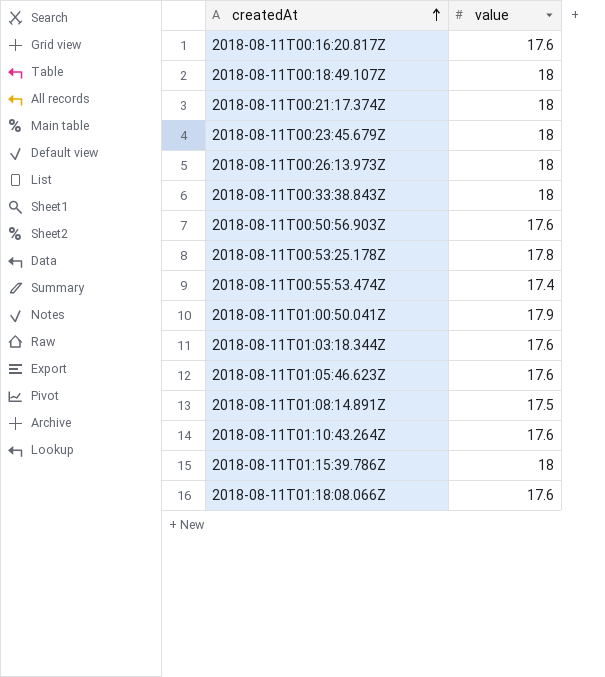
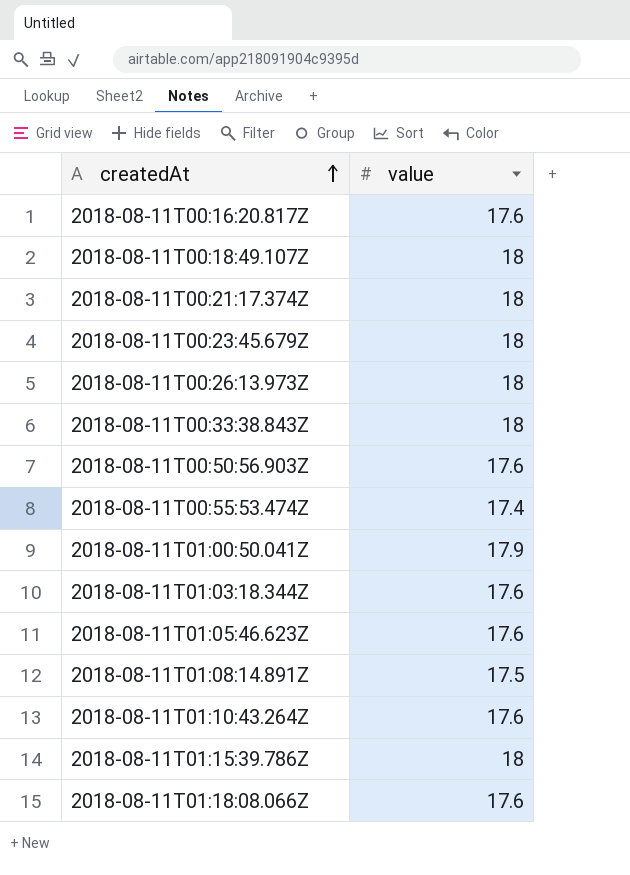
row 2018-08-11T00:53:25.178Z: 17.8 -> none

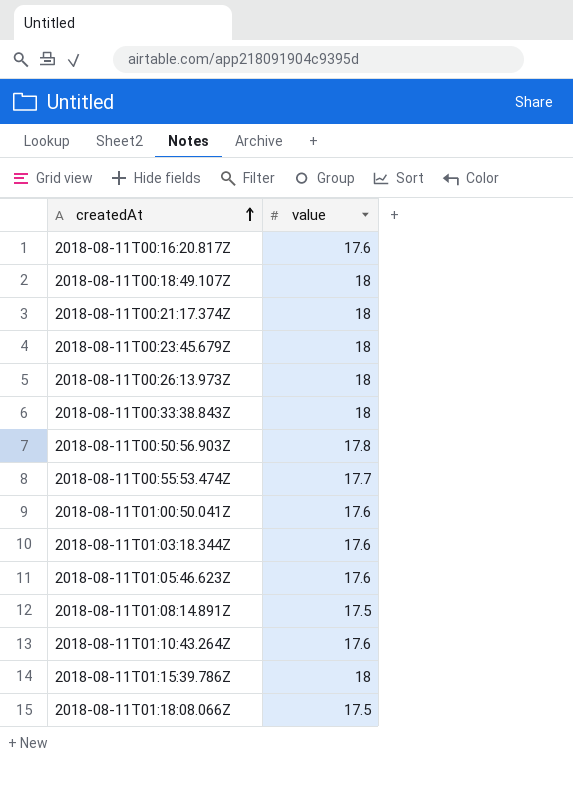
2018-08-11T00:50:56.903Z | value: 17.6 -> 17.8
2018-08-11T00:55:53.474Z | value: 17.4 -> 17.7
2018-08-11T01:00:50.041Z | value: 17.9 -> 17.6
2018-08-11T01:18:08.066Z | value: 17.6 -> 17.5

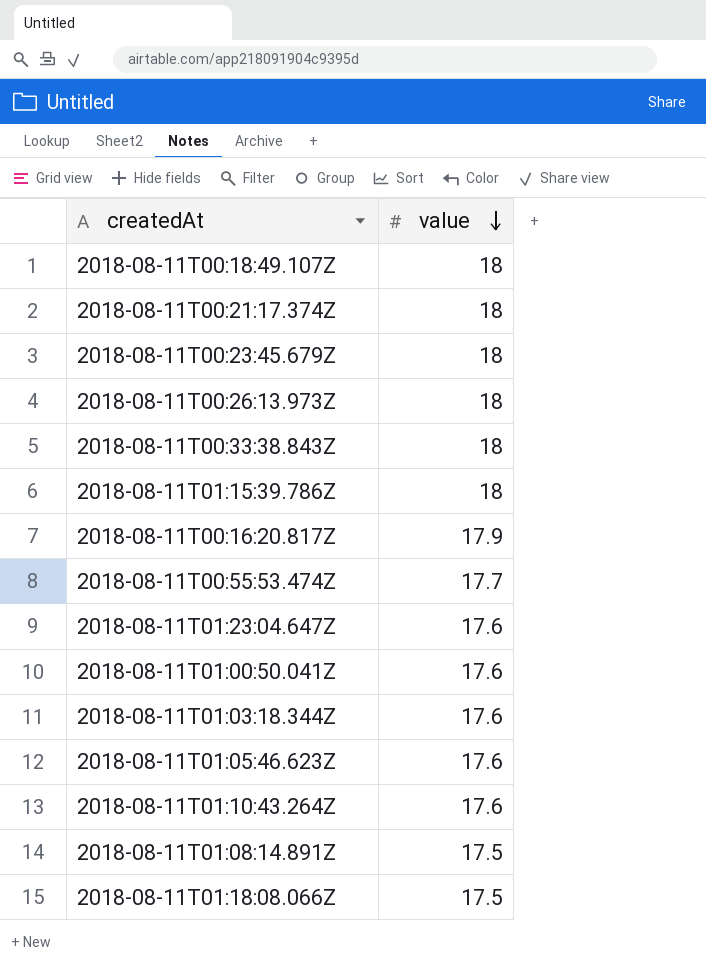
row order: createdAt ascending -> value descending
row 2018-08-11T00:50:56.903Z: 17.8 -> none
2018-08-11T00:16:20.817Z | value: 17.6 -> 17.9
row 2018-08-11T01:23:04.647Z: none -> 17.6

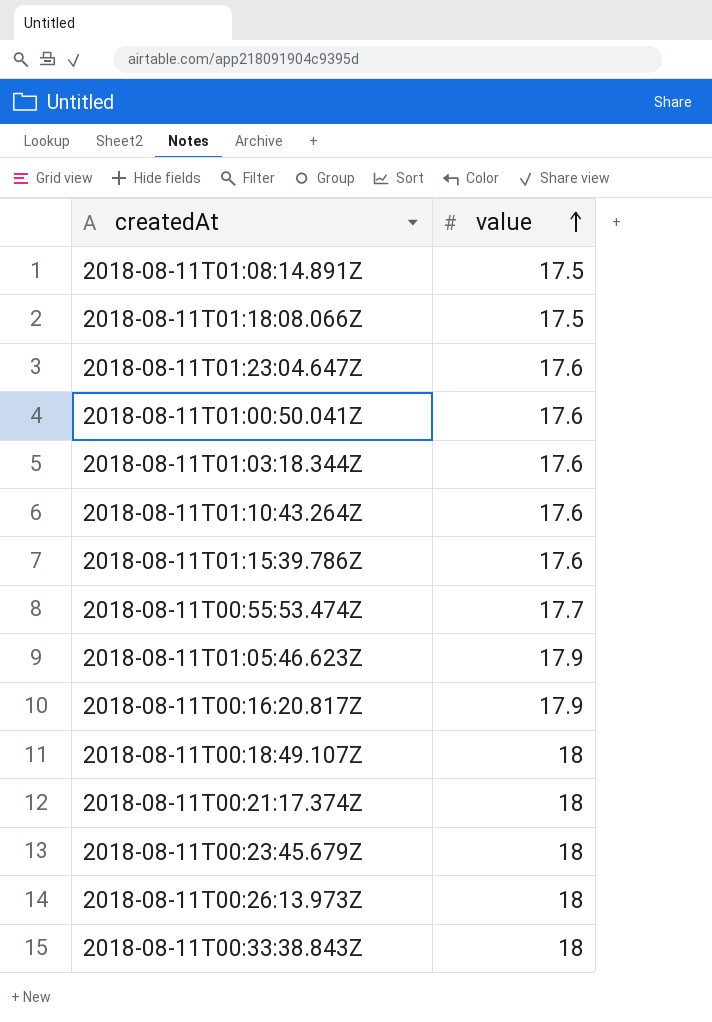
row order: value descending -> value ascending
2018-08-11T01:15:39.786Z | value: 18 -> 17.6
2018-08-11T01:05:46.623Z | value: 17.6 -> 17.9

